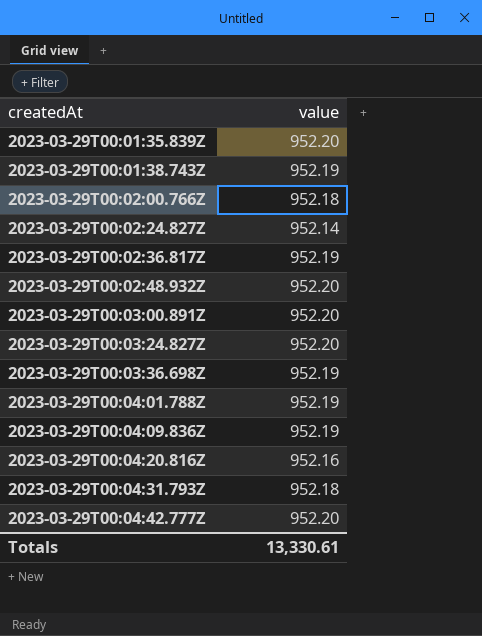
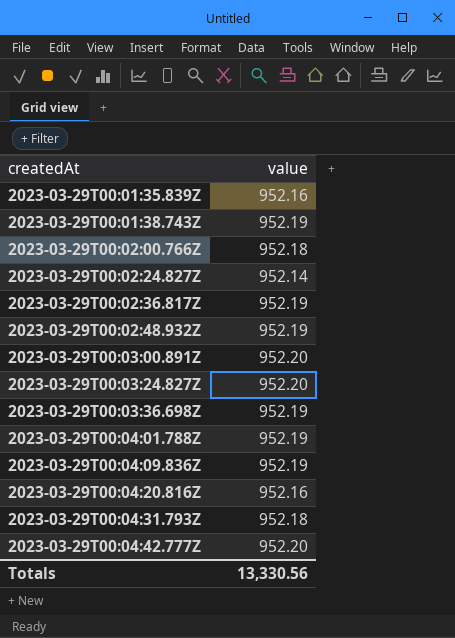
2023-03-29T00:01:35.839Z | value: 952.20 -> 952.16
2023-03-29T00:02:48.932Z | value: 952.20 -> 952.19
Totals | value: 13,330.61 -> 13,330.56

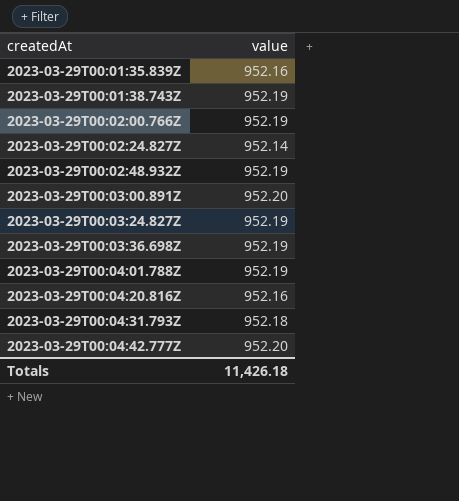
row 2023-03-29T00:02:36.817Z: 952.19 -> none
row 2023-03-29T00:04:09.836Z: 952.19 -> none
2023-03-29T00:02:00.766Z | value: 952.18 -> 952.19
2023-03-29T00:03:24.827Z | value: 952.20 -> 952.19
Totals | value: 13,330.56 -> 11,426.18

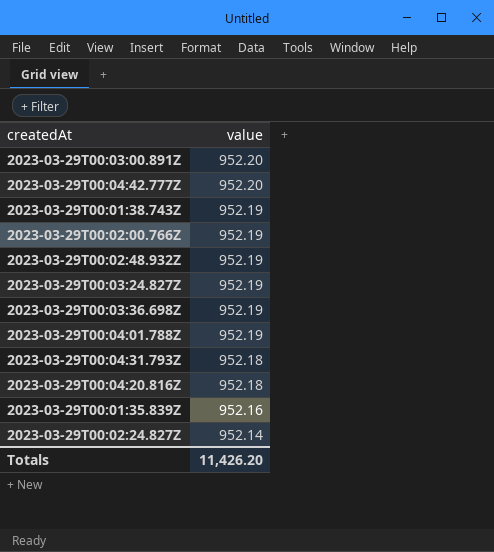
row order: createdAt ascending -> value descending
2023-03-29T00:04:20.816Z | value: 952.16 -> 952.18
Totals | value: 11,426.18 -> 11,426.20

